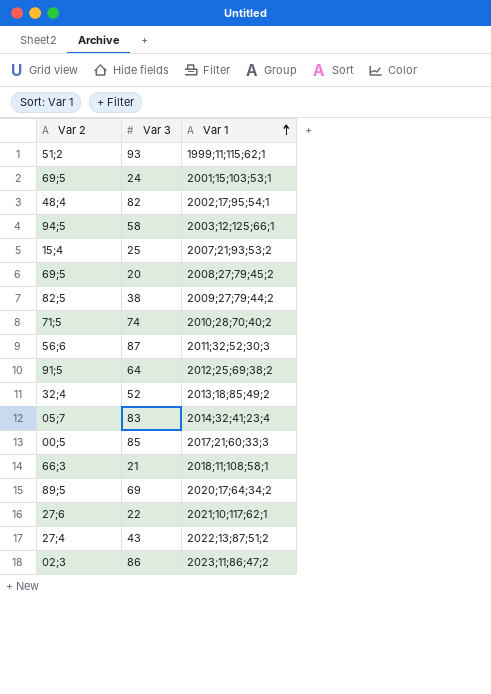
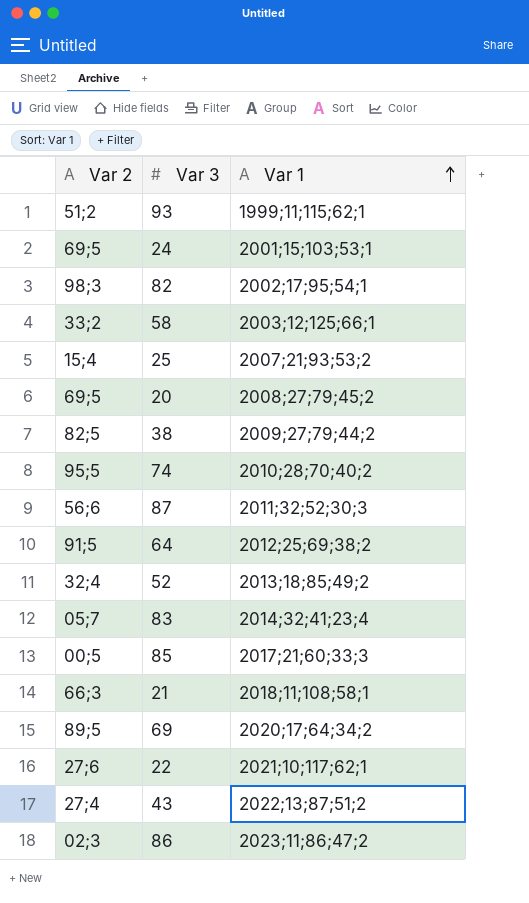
82 | Var 2: 48;4 -> 98;3
58 | Var 2: 94;5 -> 33;2
74 | Var 2: 71;5 -> 95;5

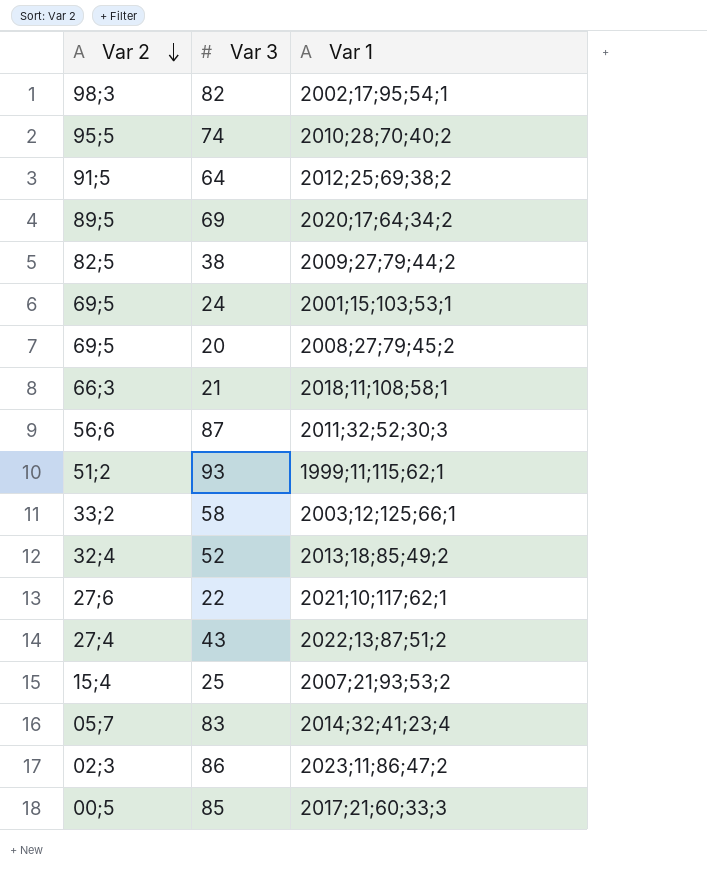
row order: Var 1 ascending -> Var 2 descending

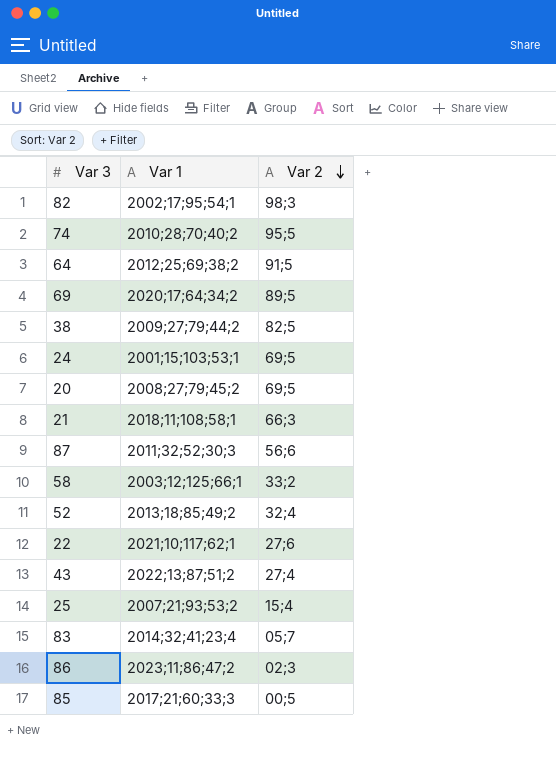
column Var 2 | position: 1 -> 3
row 93: 51;2 | 1999;11;115;62;1 -> none

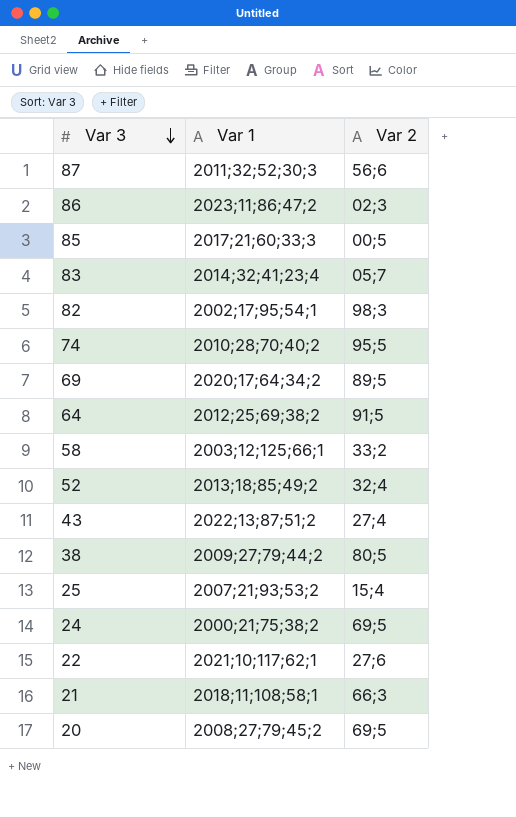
row order: Var 2 descending -> Var 3 descending
38 | Var 2: 82;5 -> 80;5
24 | Var 1: 2001;15;103;53;1 -> 2000;21;75;38;2

